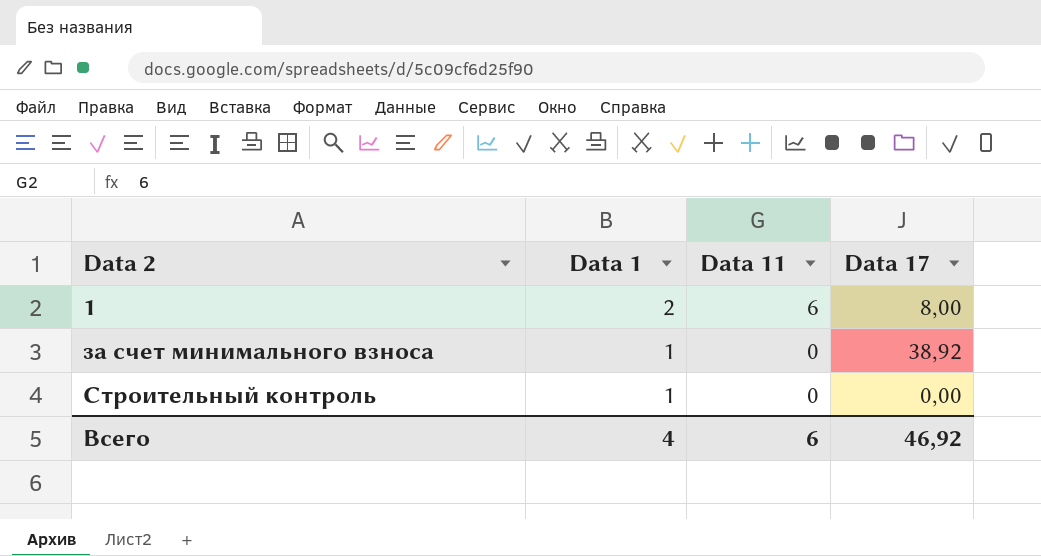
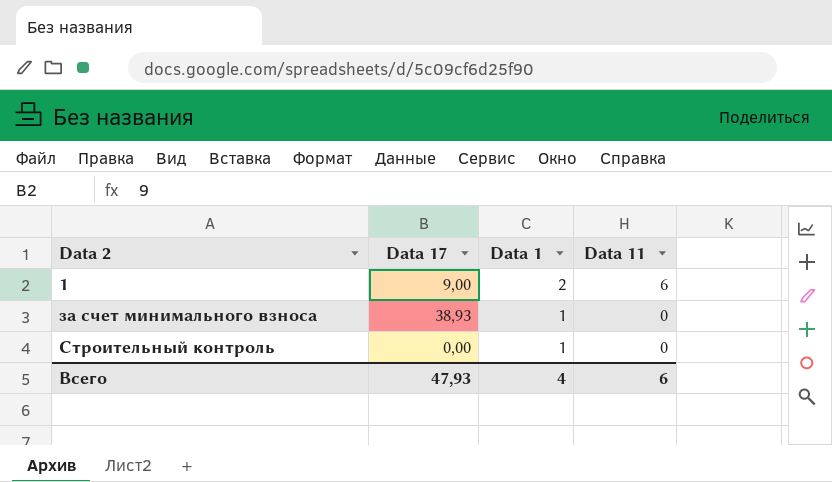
column Data 17 | position: 4 -> 2
1 | Data 17: 8,00 -> 9,00
за счет минимального взноса | Data 17: 38,92 -> 38,93
Всего | Data 17: 46,92 -> 47,93

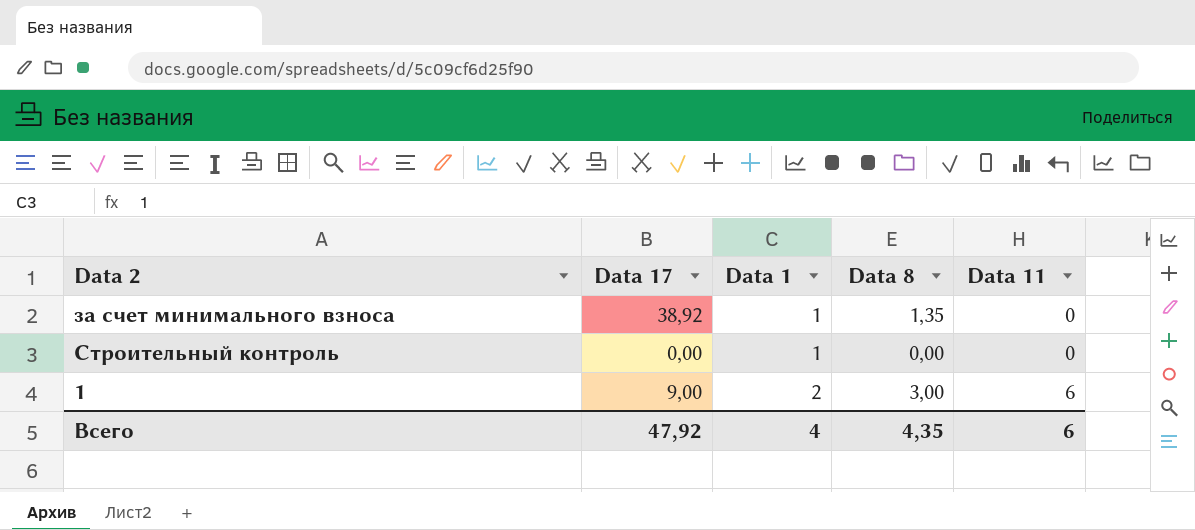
row order: Data 2 ascending -> Data 1 ascending
column Data 8 | position: none -> 4
за счет минимального взноса | Data 17: 38,93 -> 38,92
Всего | Data 17: 47,93 -> 47,92

